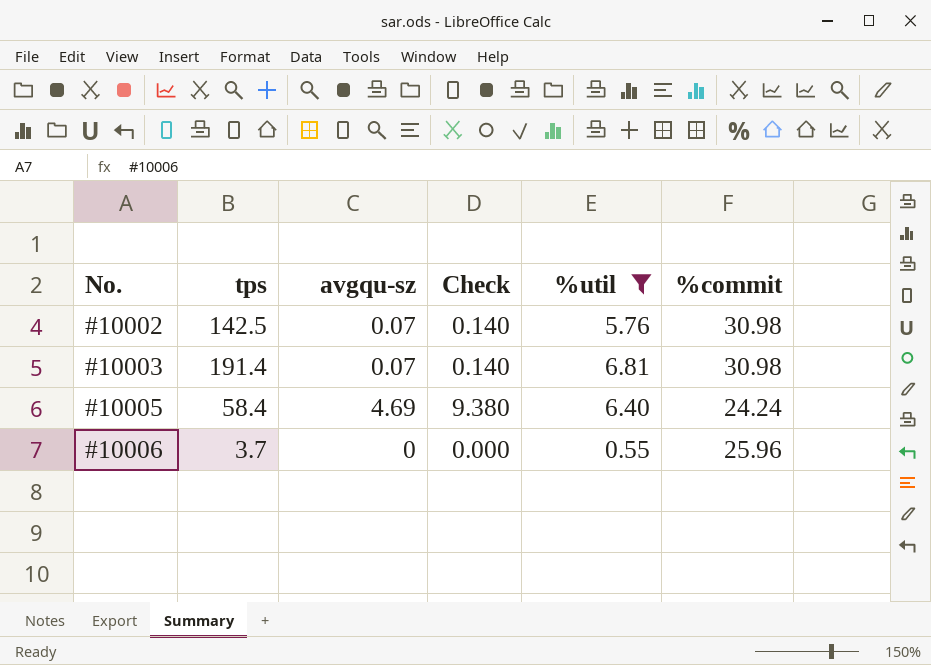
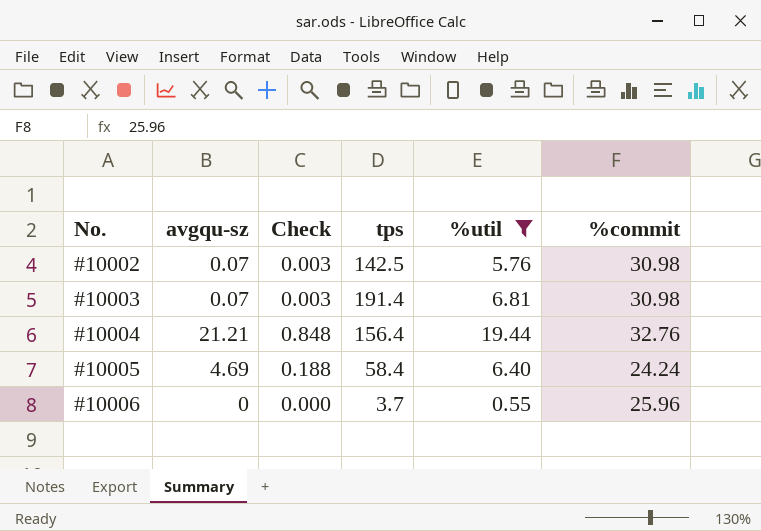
column Check | formula: [avgqu-sz] * 2 -> [avgqu-sz] * 0.04
column tps | position: 2 -> 4
row #10004: none -> 21.21 | 0.848 | 156.4 | 19.44 | 32.76

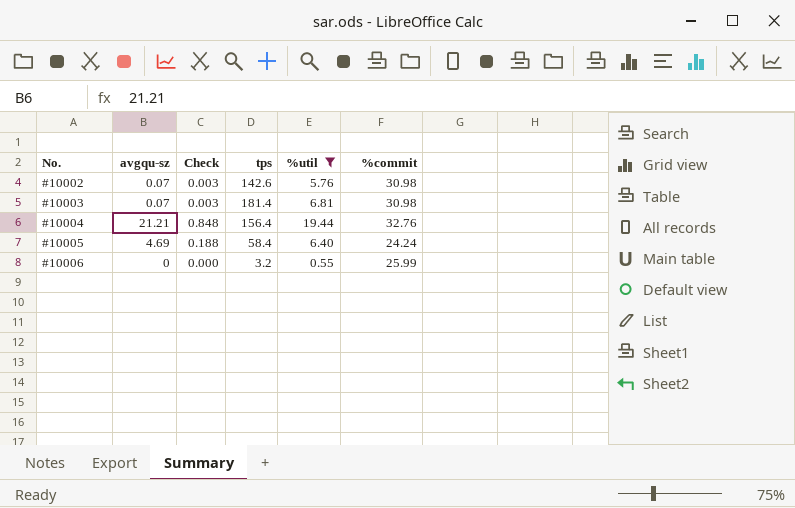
#10002 | tps: 142.5 -> 142.6
#10003 | tps: 191.4 -> 181.4
#10006 | tps: 3.7 -> 3.2
#10006 | %commit: 25.96 -> 25.99

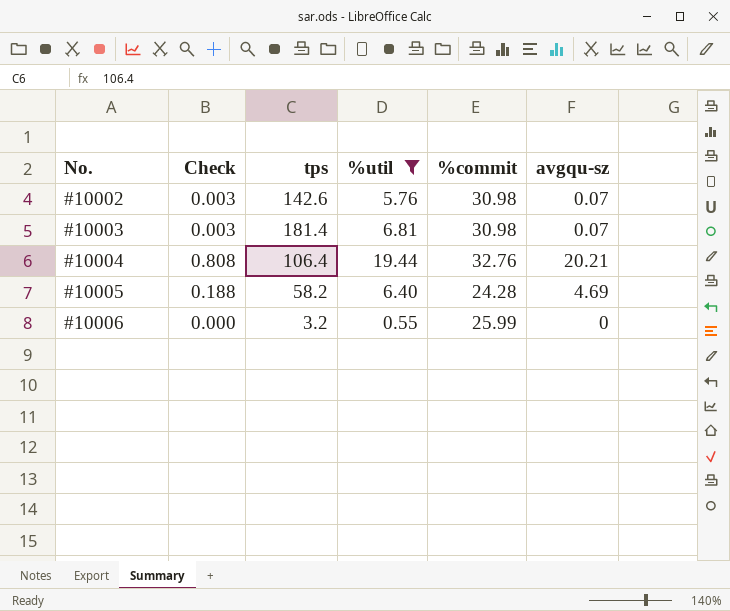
column avgqu-sz | position: 2 -> 6
#10004 | Check: 0.848 -> 0.808
#10004 | tps: 156.4 -> 106.4
#10004 | avgqu-sz: 21.21 -> 20.21
#10005 | tps: 58.4 -> 58.2
#10005 | %commit: 24.24 -> 24.28

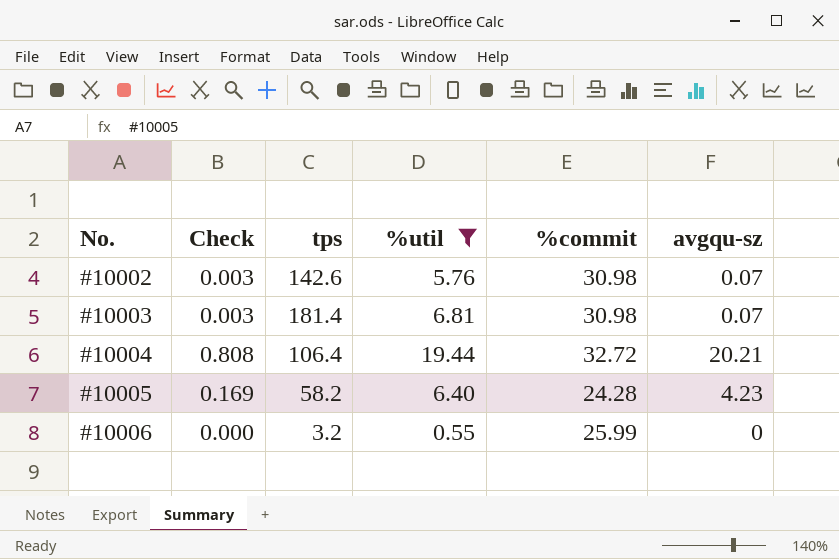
#10004 | %commit: 32.76 -> 32.72
#10005 | Check: 0.188 -> 0.169
#10005 | avgqu-sz: 4.69 -> 4.23

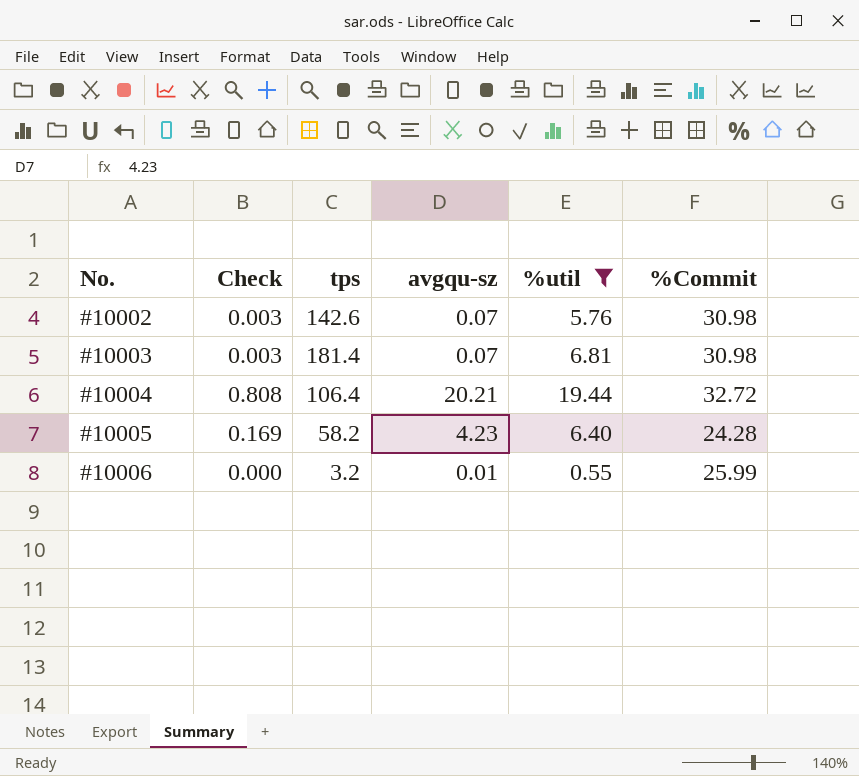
column avgqu-sz | position: 6 -> 4
column name: %commit -> %Commit
#10006 | avgqu-sz: 0 -> 0.01

